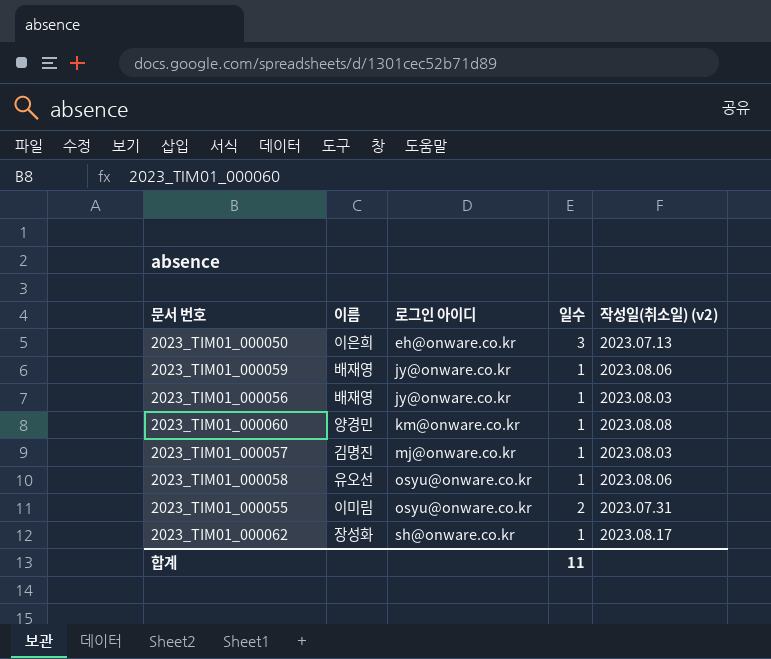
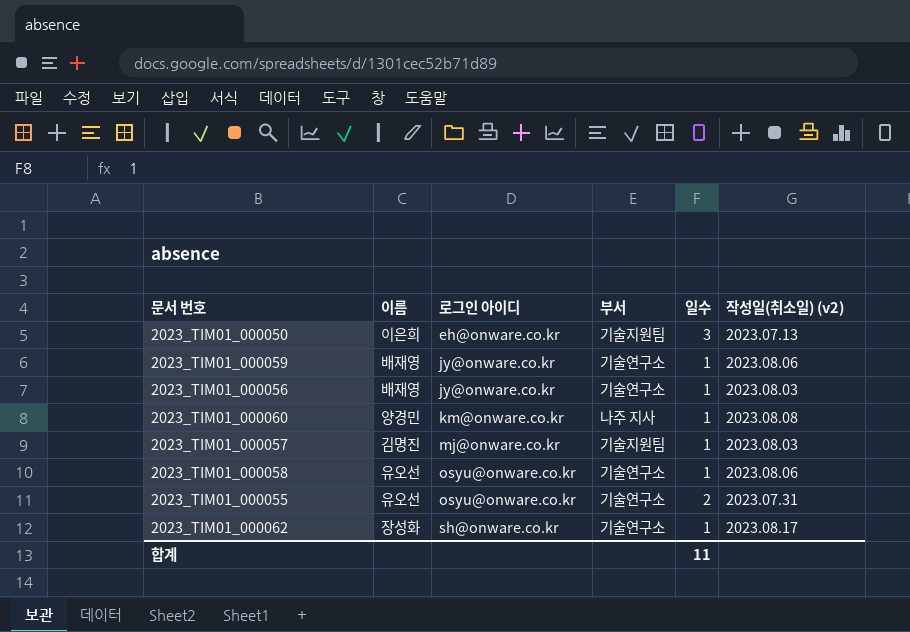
column 부서 | position: none -> 4
2023_TIM01_000055 | 이름: 이미림 -> 유오선

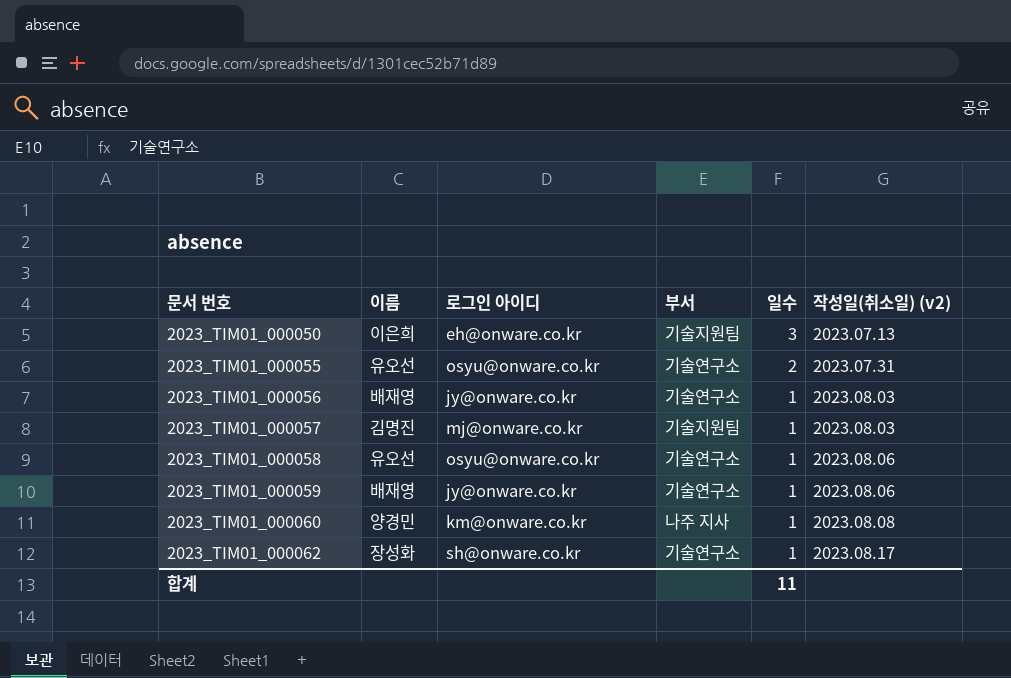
row order: 로그인 아이디 ascending -> 문서 번호 ascending

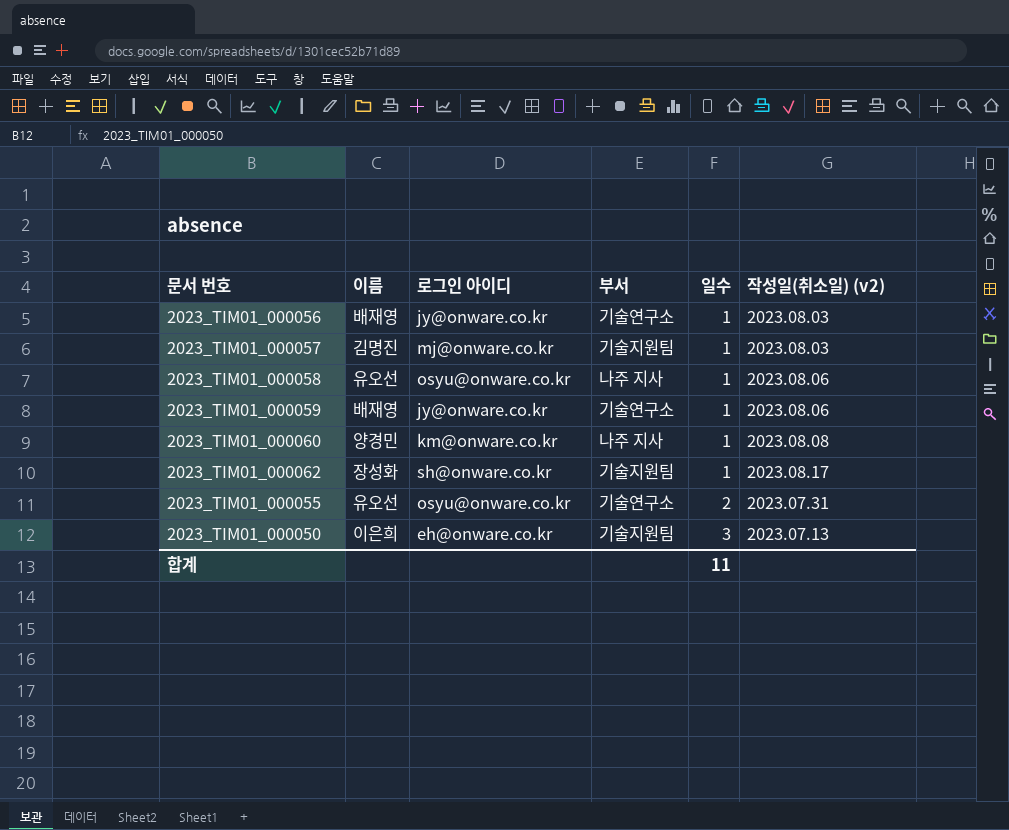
row order: 문서 번호 ascending -> 일수 ascending
2023_TIM01_000058 | 부서: 기술연구소 -> 나주 지사
2023_TIM01_000062 | 부서: 기술연구소 -> 기술지원팀

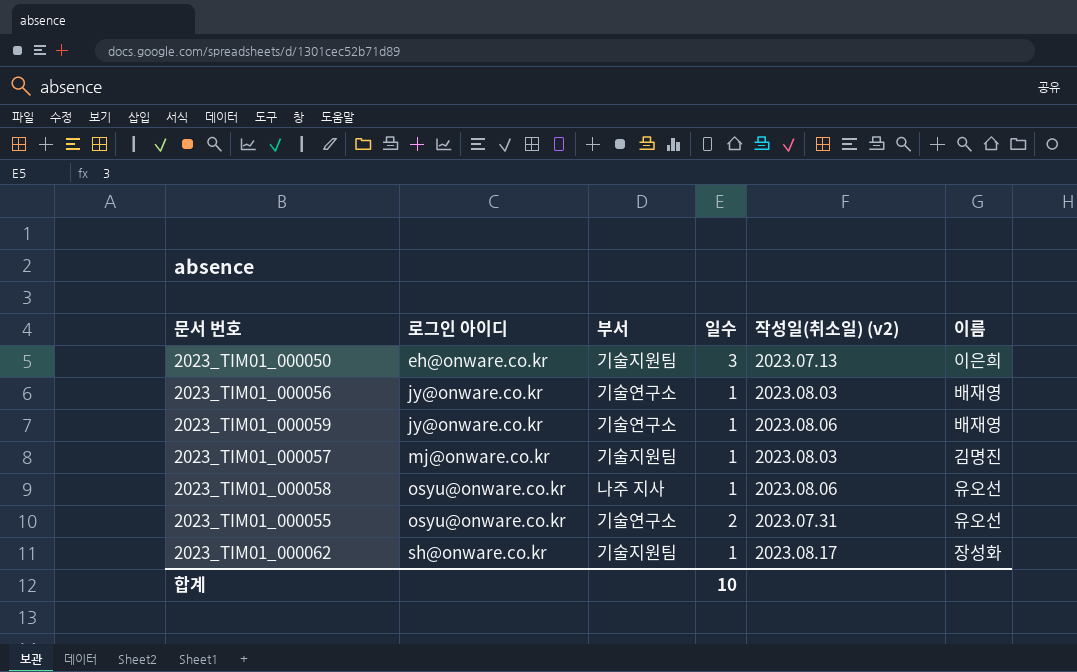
row order: 일수 ascending -> 로그인 아이디 ascending
column 이름 | position: 2 -> 6
row 2023_TIM01_000060: 양경민 | km@onware.co.kr | 나주 지사 | 1 | 2023.08.08 -> none
합계 | 일수: 11 -> 10

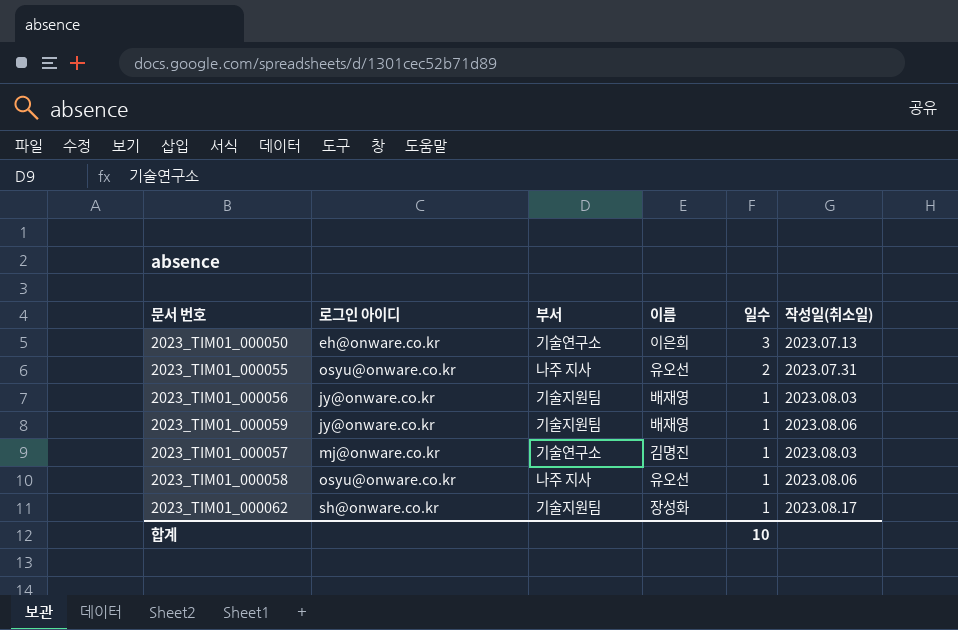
row order: 로그인 아이디 ascending -> 일수 descending
column 이름 | position: 6 -> 4
column name: 작성일(취소일) (v2) -> 작성일(취소일)
2023_TIM01_000050 | 부서: 기술지원팀 -> 기술연구소
2023_TIM01_000055 | 부서: 기술연구소 -> 나주 지사
2023_TIM01_000056 | 부서: 기술연구소 -> 기술지원팀
2023_TIM01_000059 | 부서: 기술연구소 -> 기술지원팀
2023_TIM01_000057 | 부서: 기술지원팀 -> 기술연구소

